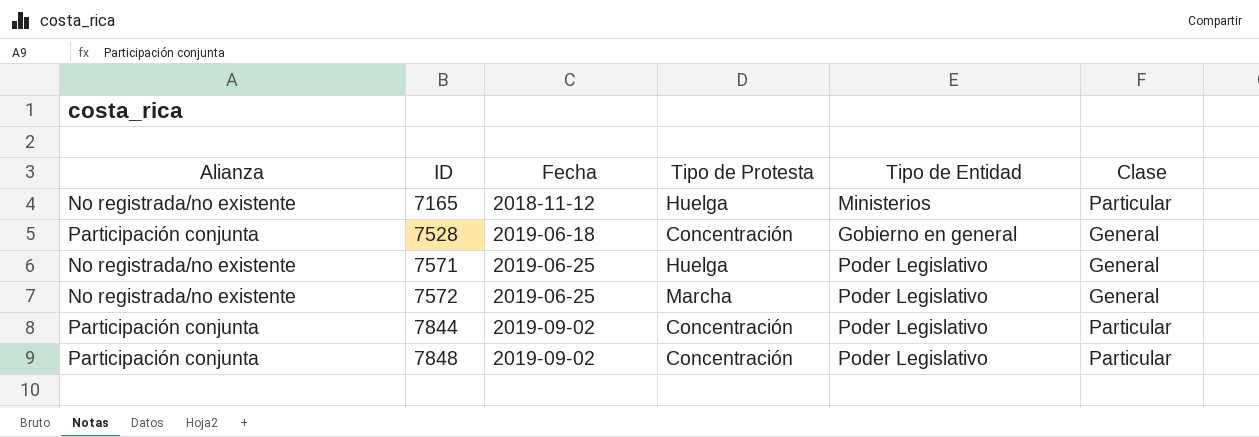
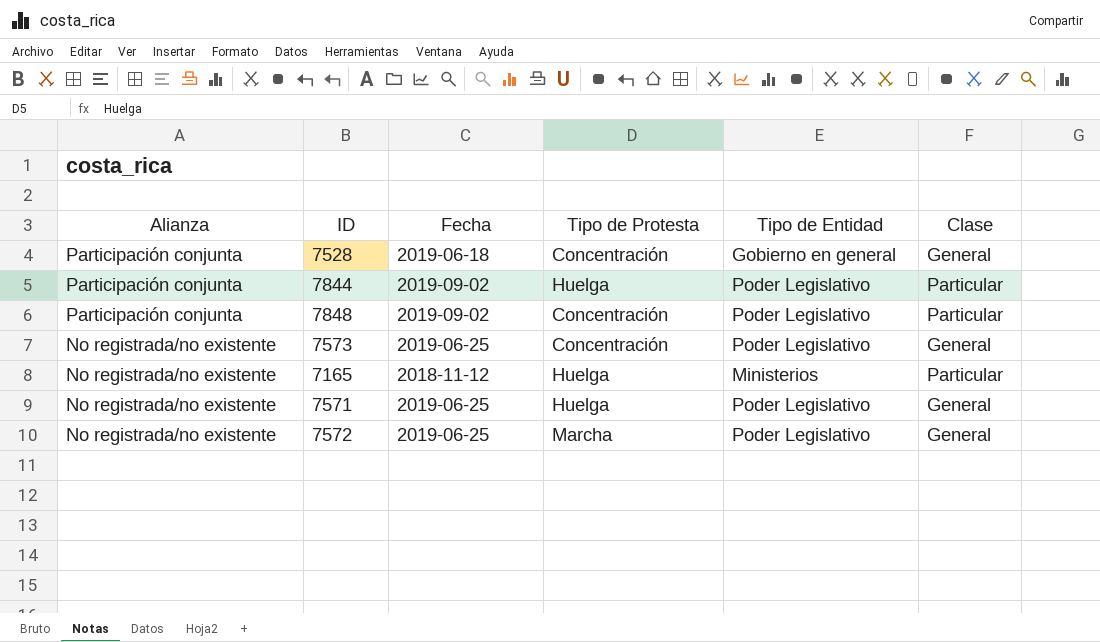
row order: ID ascending -> Alianza descending
7844 | Tipo de Protesta: Concentración -> Huelga
row 7573: none -> No registrada/no existente | 2019-06-25 | Concentración | Poder Legislativo | General

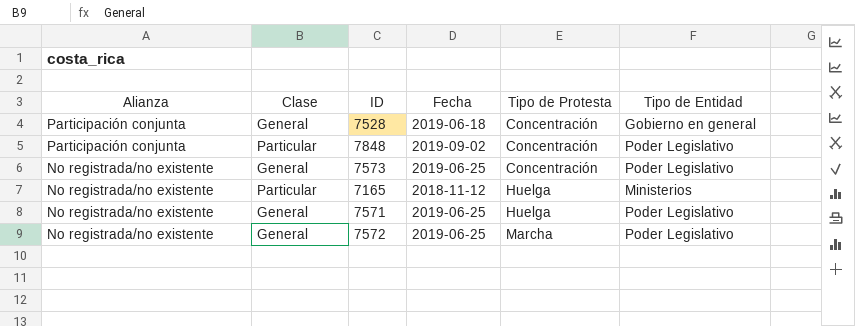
column Clase | position: 6 -> 2
row 7844: Participación conjunta | 2019-09-02 | Huelga | Poder Legislativo | Particular -> none

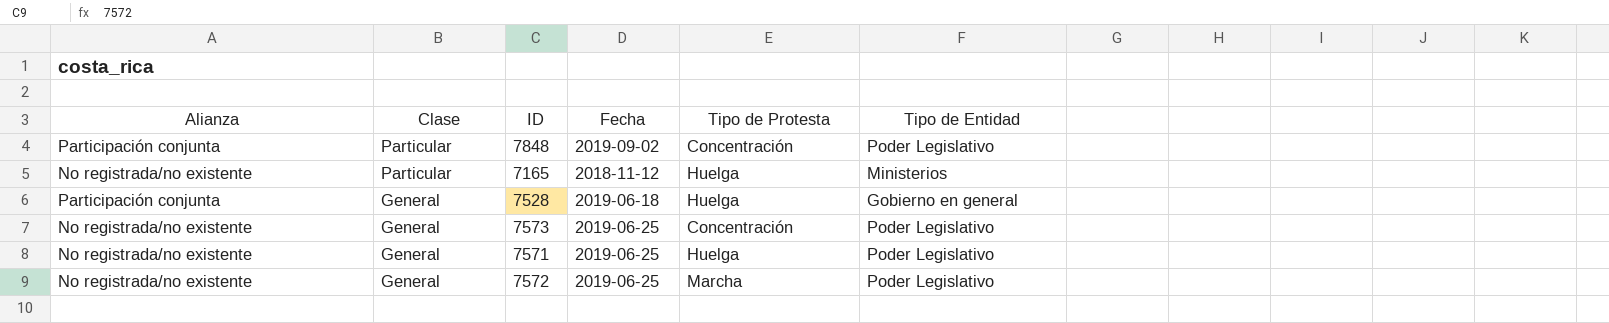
row order: Alianza descending -> Clase descending
7528 | Tipo de Protesta: Concentración -> Huelga

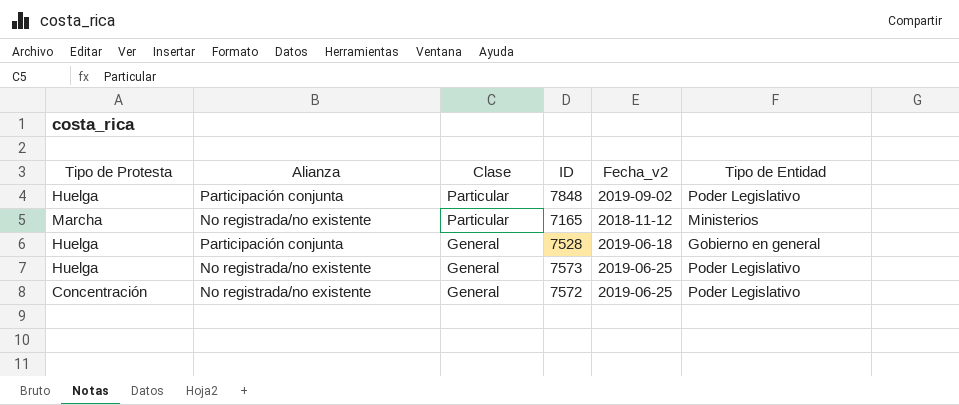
column Tipo de Protesta | position: 5 -> 1
column name: Fecha -> Fecha_v2
row 7571: No registrada/no existente | General | 2019-06-25 | Huelga | Poder Legislativo -> none
7848 | Tipo de Protesta: Concentración -> Huelga
7165 | Tipo de Protesta: Huelga -> Marcha
7573 | Tipo de Protesta: Concentración -> Huelga
7572 | Tipo de Protesta: Marcha -> Concentración

